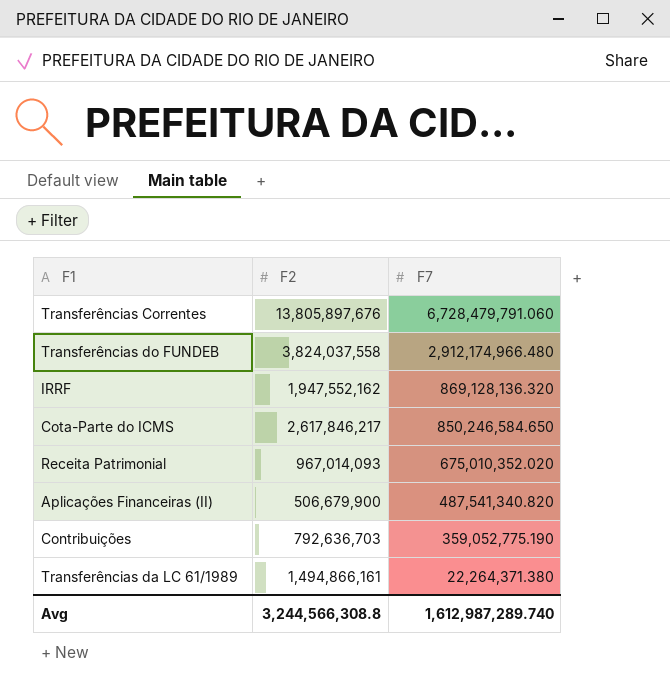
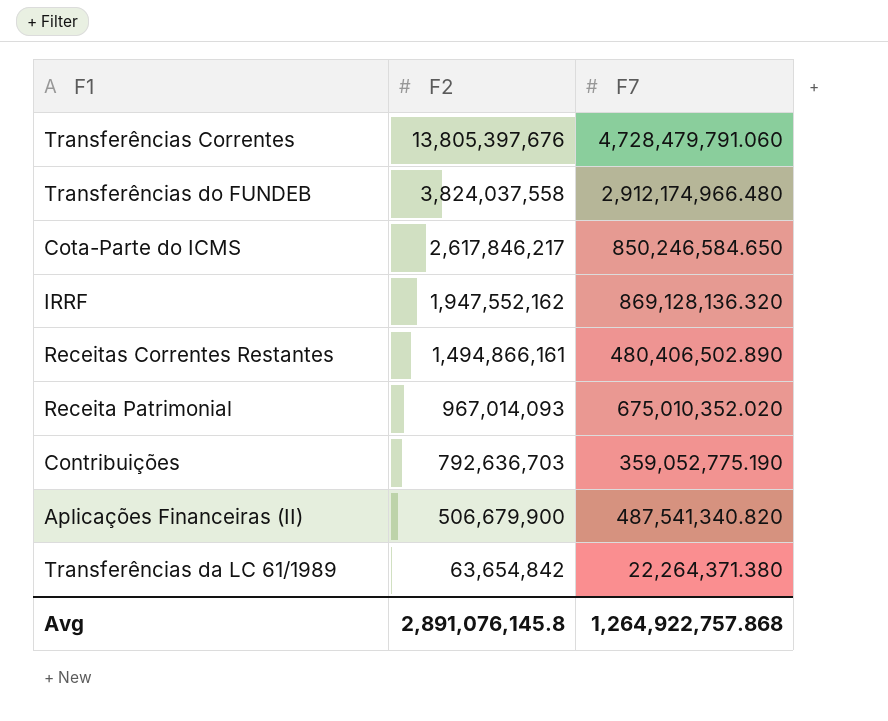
row order: F7 descending -> F2 descending
Transferências Correntes | F2: 13,805,897,676 -> 13,805,397,676
Transferências Correntes | F7: 6,728,479,791.060 -> 4,728,479,791.060
row Receitas Correntes Restantes: none -> 1,494,866,161 | 480,406,502.890
Transferências da LC 61/1989 | F2: 1,494,866,161 -> 63,654,842
Avg | F2: 3,244,566,308.8 -> 2,891,076,145.8
Avg | F7: 1,612,987,289.740 -> 1,264,922,757.868

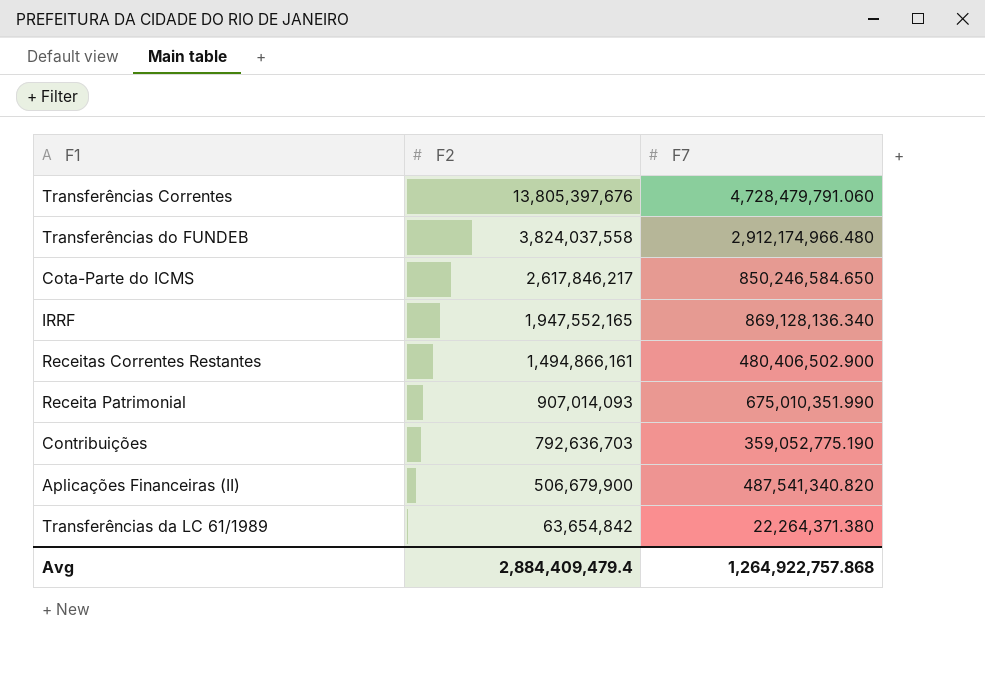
IRRF | F2: 1,947,552,162 -> 1,947,552,165
IRRF | F7: 869,128,136.320 -> 869,128,136.340
Receitas Correntes Restantes | F7: 480,406,502.890 -> 480,406,502.900
Receita Patrimonial | F2: 967,014,093 -> 907,014,093
Receita Patrimonial | F7: 675,010,352.020 -> 675,010,351.990
Avg | F2: 2,891,076,145.8 -> 2,884,409,479.4

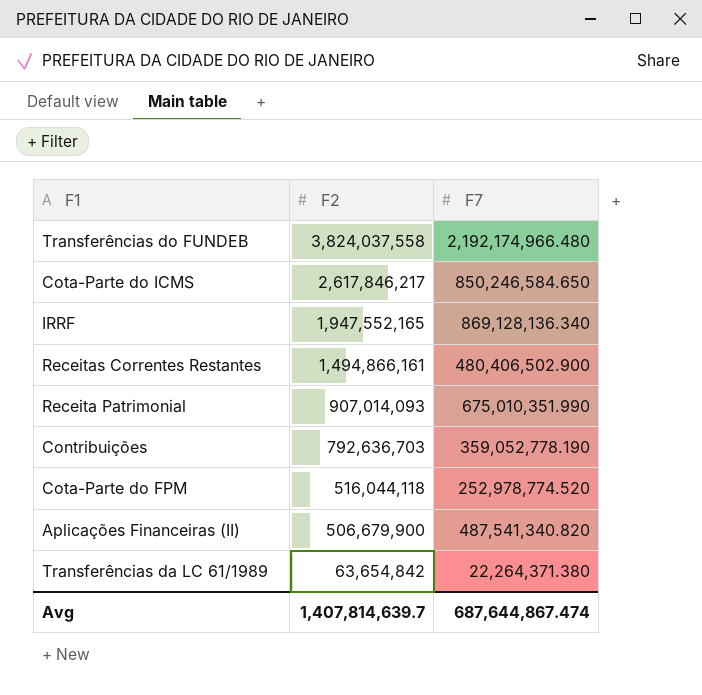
row Transferências Correntes: 13,805,397,676 | 4,728,479,791.060 -> none
Transferências do FUNDEB | F7: 2,912,174,966.480 -> 2,192,174,966.480
Contribuições | F7: 359,052,775.190 -> 359,052,778.190
row Cota-Parte do FPM: none -> 516,044,118 | 252,978,774.520
Avg | F2: 2,884,409,479.4 -> 1,407,814,639.7
Avg | F7: 1,264,922,757.868 -> 687,644,867.474

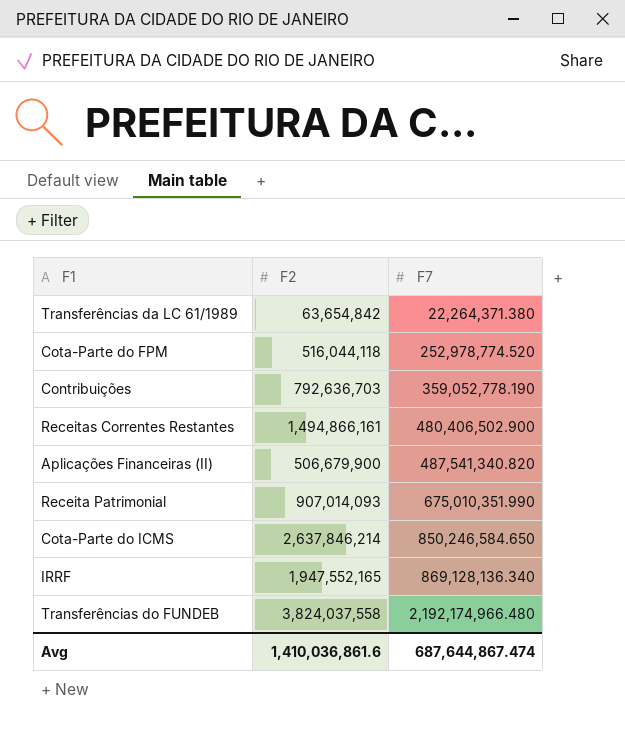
row order: F2 descending -> F7 ascending
Cota-Parte do ICMS | F2: 2,617,846,217 -> 2,637,846,214
Avg | F2: 1,407,814,639.7 -> 1,410,036,861.6

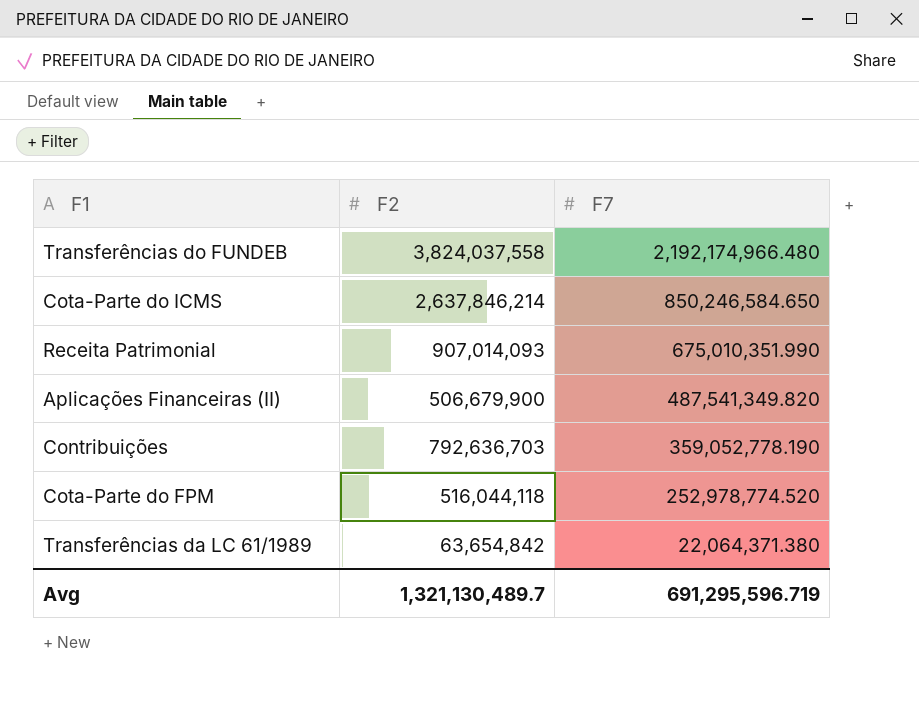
row order: F7 ascending -> F7 descending
row Receitas Correntes Restantes: 1,494,866,161 | 480,406,502.900 -> none
row IRRF: 1,947,552,165 | 869,128,136.340 -> none
Aplicações Financeiras (II) | F7: 487,541,340.820 -> 487,541,349.820
Transferências da LC 61/1989 | F7: 22,264,371.380 -> 22,064,371.380
Avg | F2: 1,410,036,861.6 -> 1,321,130,489.7
Avg | F7: 687,644,867.474 -> 691,295,596.719

